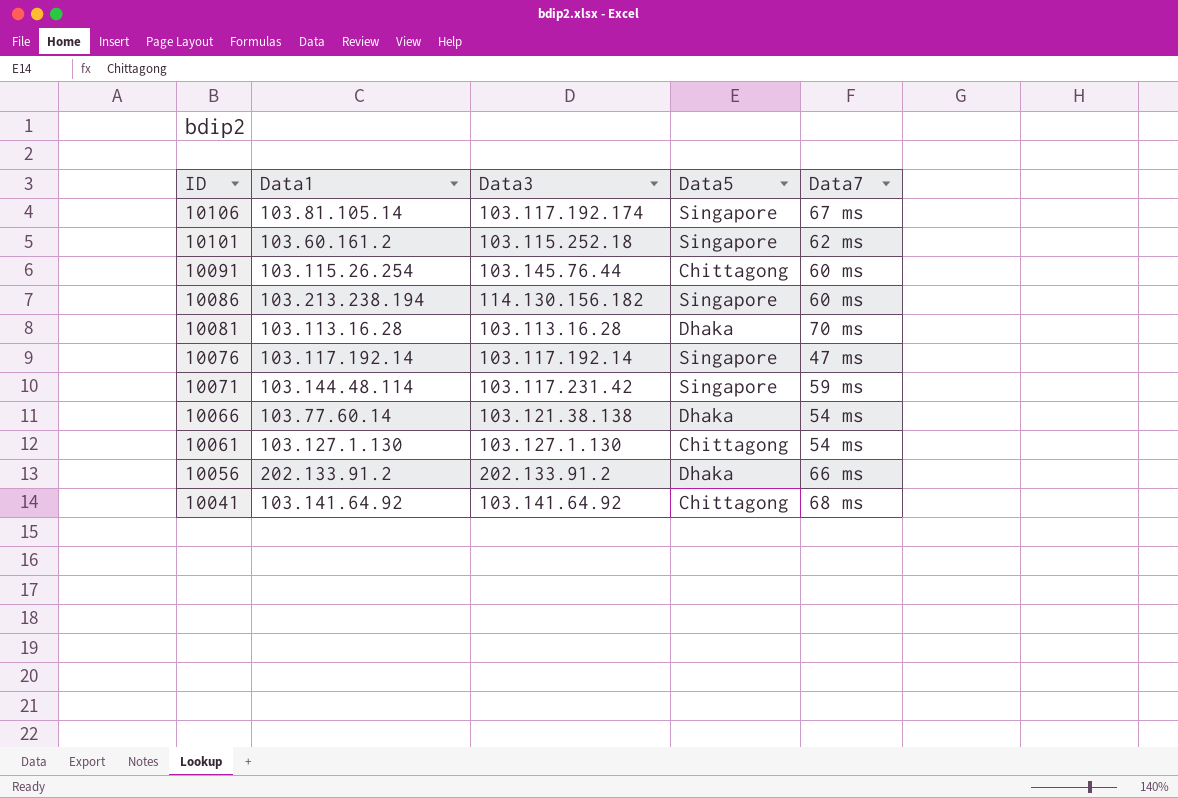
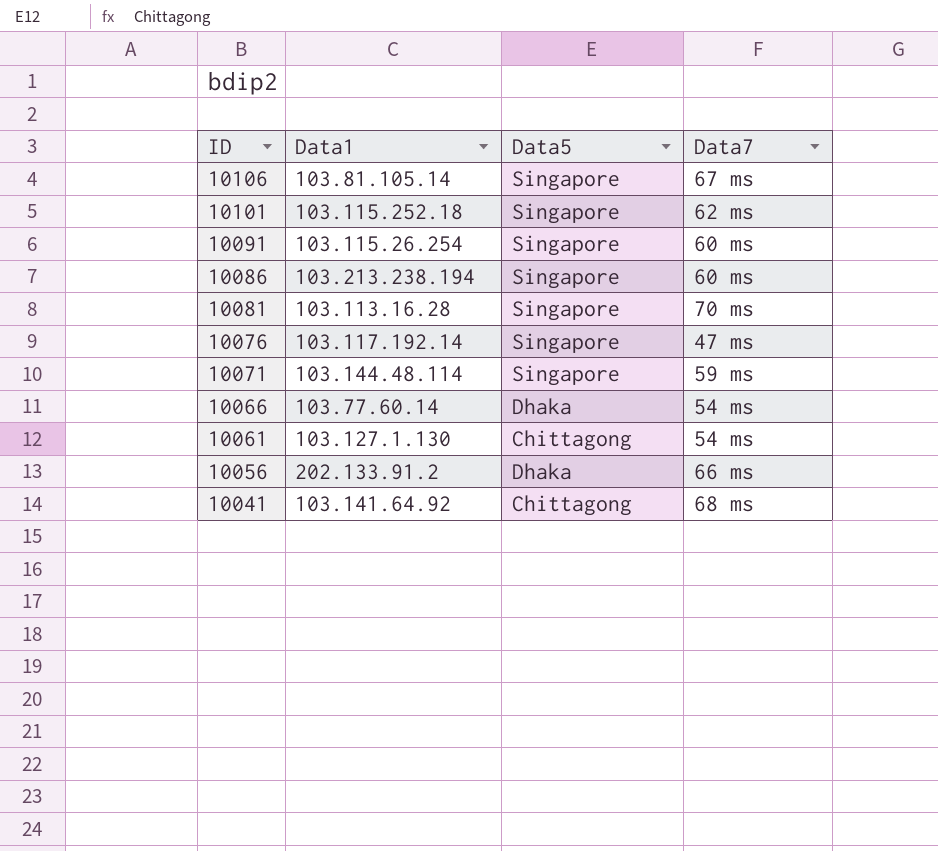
column Data3 | position: 3 -> none
10101 | Data1: 103.60.161.2 -> 103.115.252.18
10091 | Data5: Chittagong -> Singapore
10081 | Data5: Dhaka -> Singapore

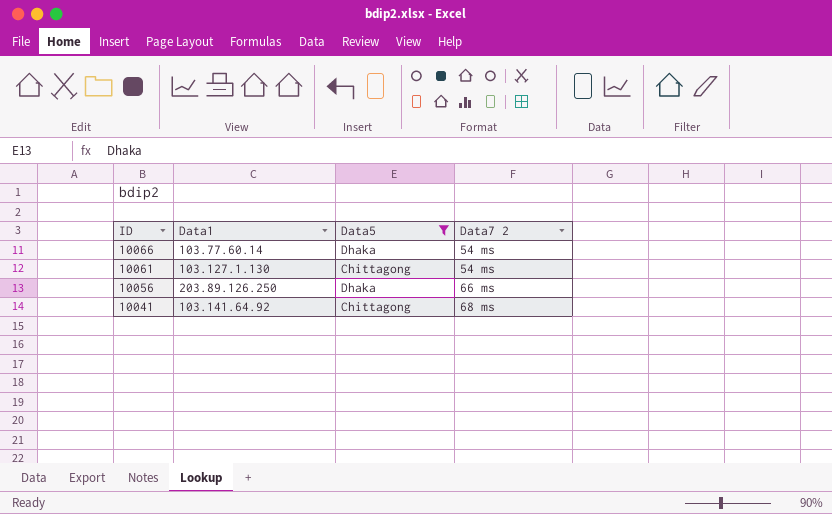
filter: none -> Data5 != Singapore
column name: Data7 -> Data7 2
10056 | Data1: 202.133.91.2 -> 203.89.126.250

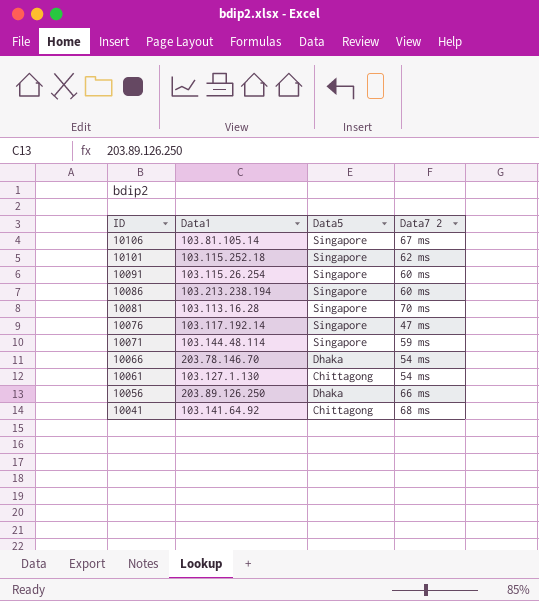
filter: Data5 != Singapore -> none
10066 | Data1: 103.77.60.14 -> 203.78.146.70

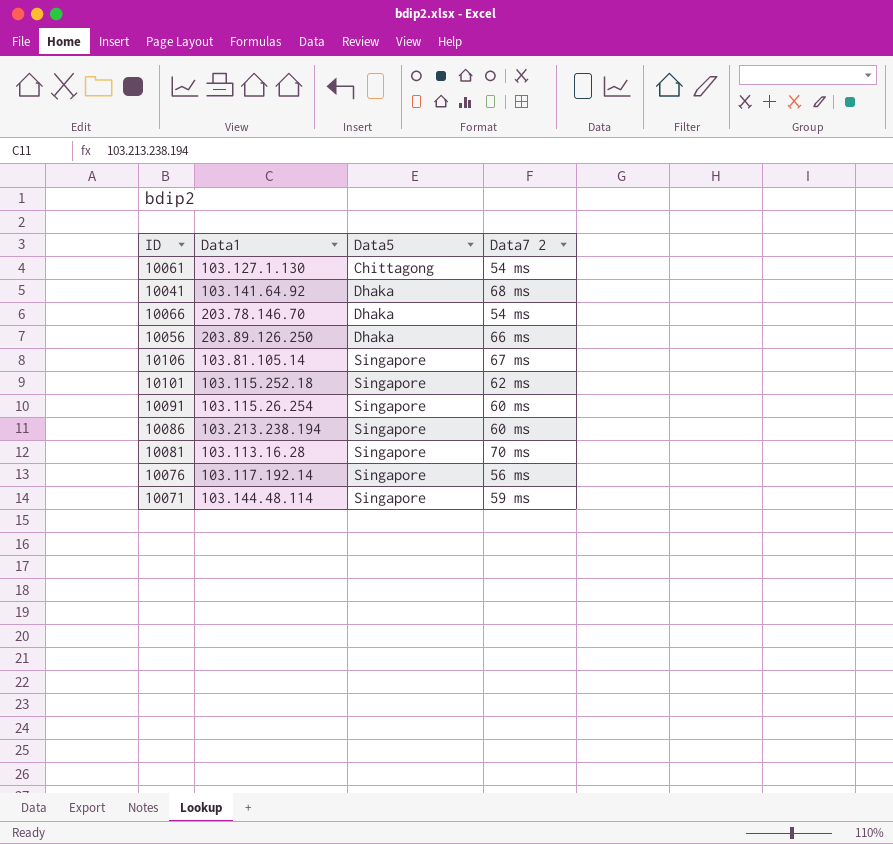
row order: ID descending -> Data5 ascending
10041 | Data5: Chittagong -> Dhaka
10076 | Data7 2: 47 ms -> 56 ms

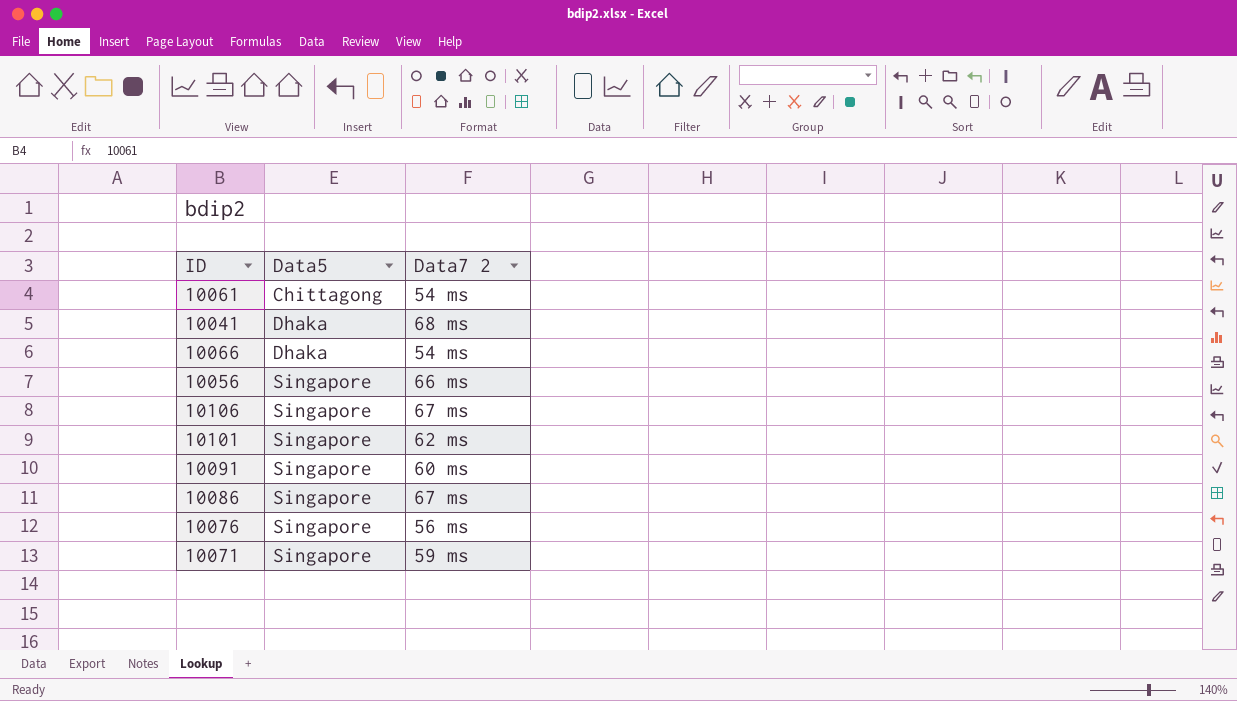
column Data1 | position: 2 -> none
row 10081: 103.113.16.28 | Singapore | 70 ms -> none
10056 | Data5: Dhaka -> Singapore
10086 | Data7 2: 60 ms -> 67 ms

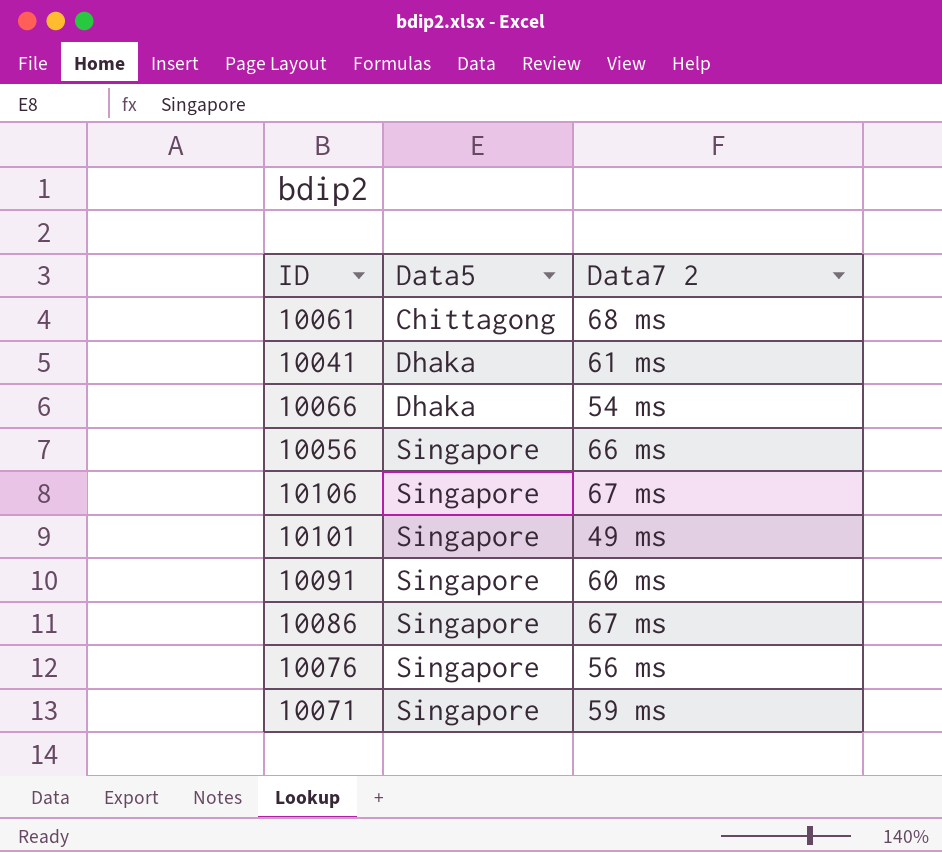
10061 | Data7 2: 54 ms -> 68 ms
10041 | Data7 2: 68 ms -> 61 ms
10101 | Data7 2: 62 ms -> 49 ms

